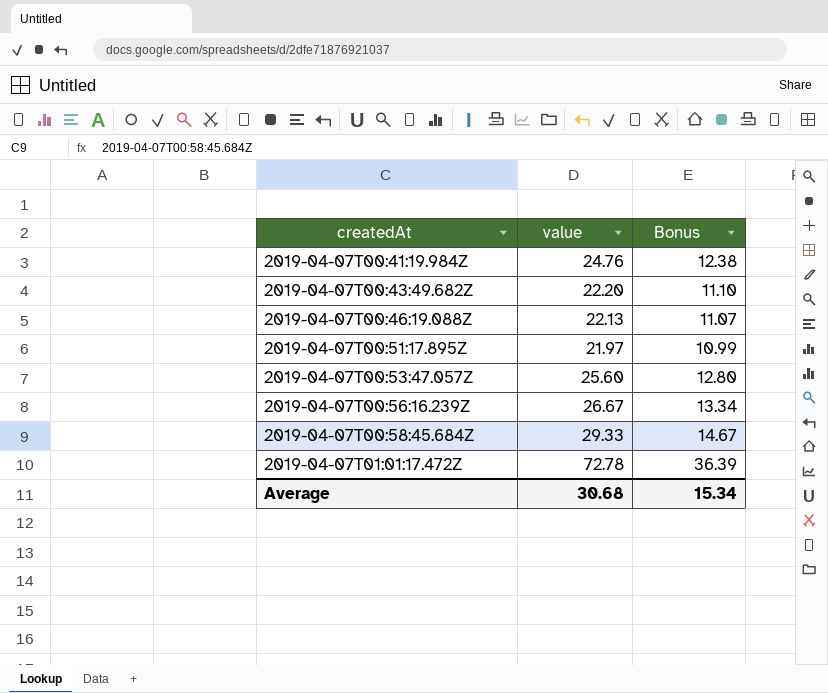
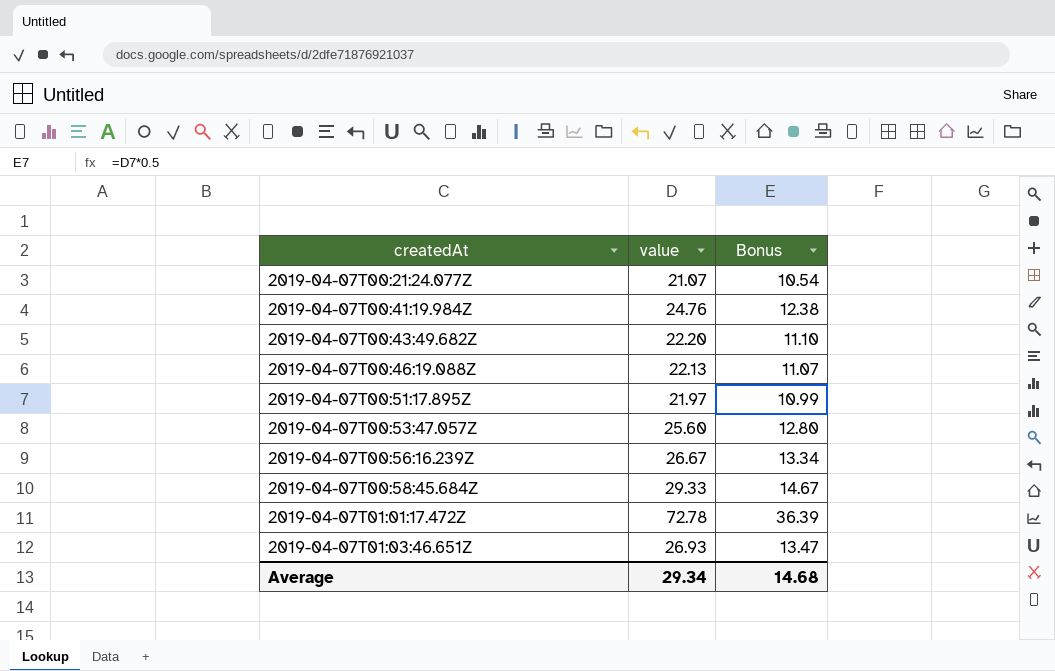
row 2019-04-07T00:21:24.077Z: none -> 21.07 | 10.54
row 2019-04-07T01:03:46.651Z: none -> 26.93 | 13.47
Average | value: 30.68 -> 29.34
Average | Bonus: 15.34 -> 14.68

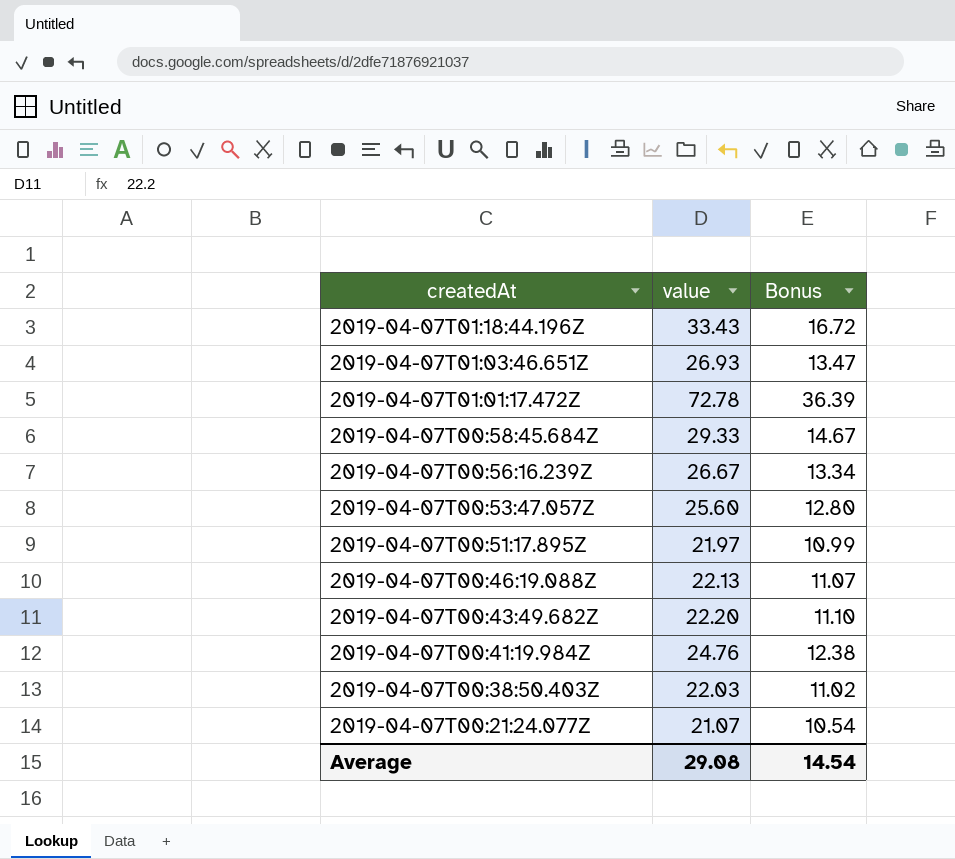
row order: createdAt ascending -> createdAt descending
row 2019-04-07T01:18:44.196Z: none -> 33.43 | 16.72
row 2019-04-07T00:38:50.403Z: none -> 22.03 | 11.02
Average | value: 29.34 -> 29.08
Average | Bonus: 14.68 -> 14.54

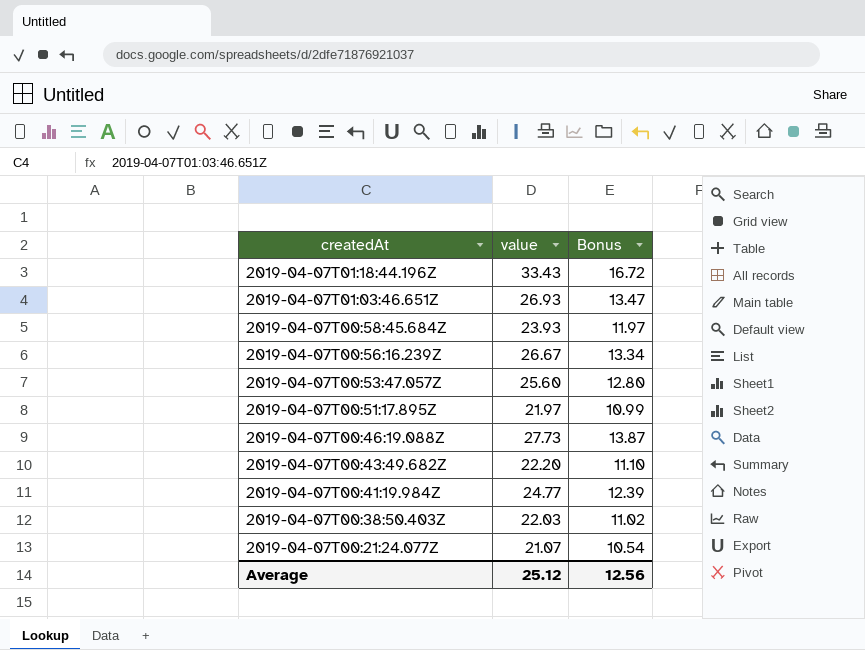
row 2019-04-07T01:01:17.472Z: 72.78 | 36.39 -> none
2019-04-07T00:58:45.684Z | value: 29.33 -> 23.93
2019-04-07T00:58:45.684Z | Bonus: 14.67 -> 11.97
2019-04-07T00:46:19.088Z | value: 22.13 -> 27.73
2019-04-07T00:46:19.088Z | Bonus: 11.07 -> 13.87
2019-04-07T00:41:19.984Z | value: 24.76 -> 24.77
2019-04-07T00:41:19.984Z | Bonus: 12.38 -> 12.39
Average | value: 29.08 -> 25.12
Average | Bonus: 14.54 -> 12.56

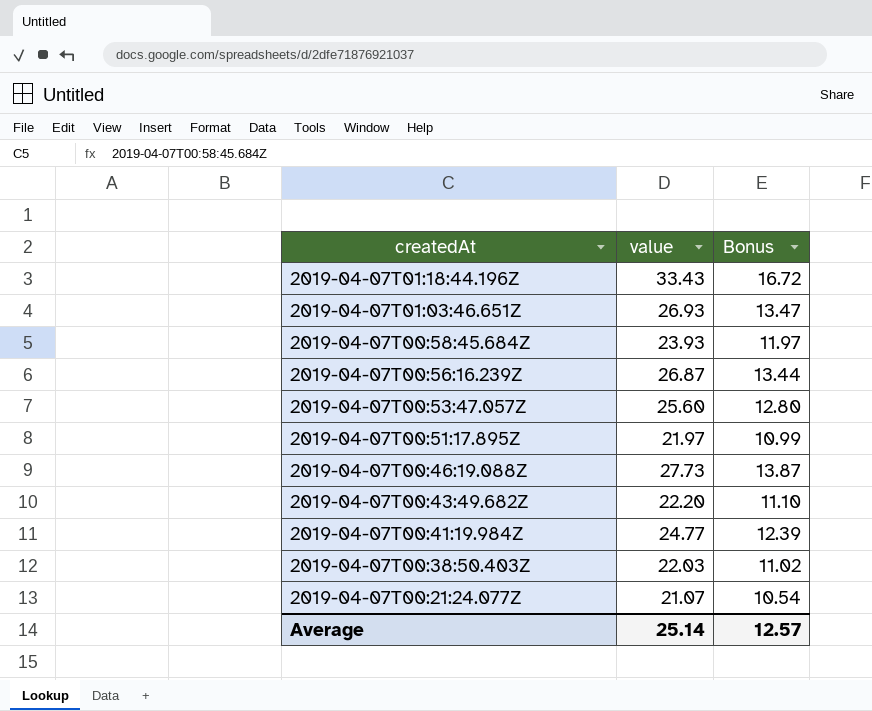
2019-04-07T00:56:16.239Z | value: 26.67 -> 26.87
2019-04-07T00:56:16.239Z | Bonus: 13.34 -> 13.44
Average | value: 25.12 -> 25.14
Average | Bonus: 12.56 -> 12.57

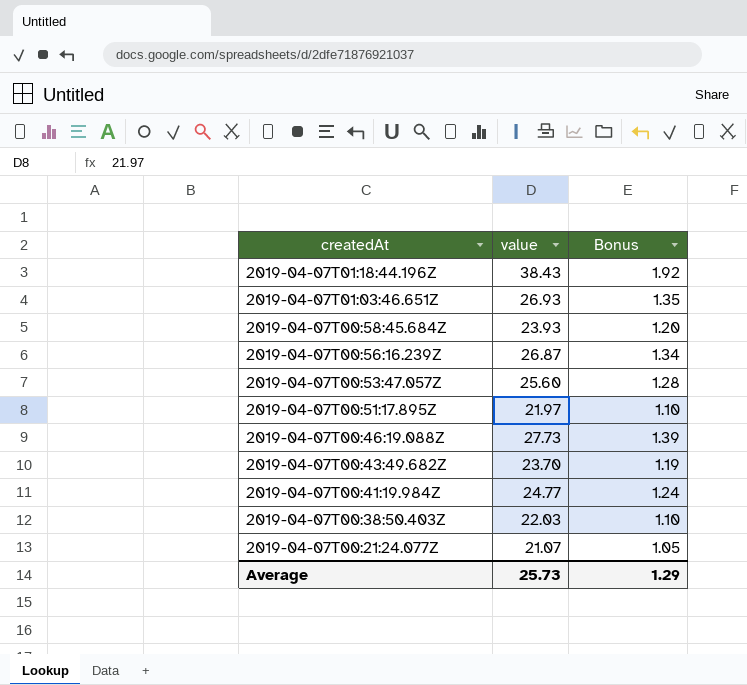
column Bonus | formula: [value] * 0.5 -> [value] * 0.05
2019-04-07T01:18:44.196Z | value: 33.43 -> 38.43
2019-04-07T00:43:49.682Z | value: 22.20 -> 23.70
Average | value: 25.14 -> 25.73
Average | Bonus: 12.57 -> 1.29

